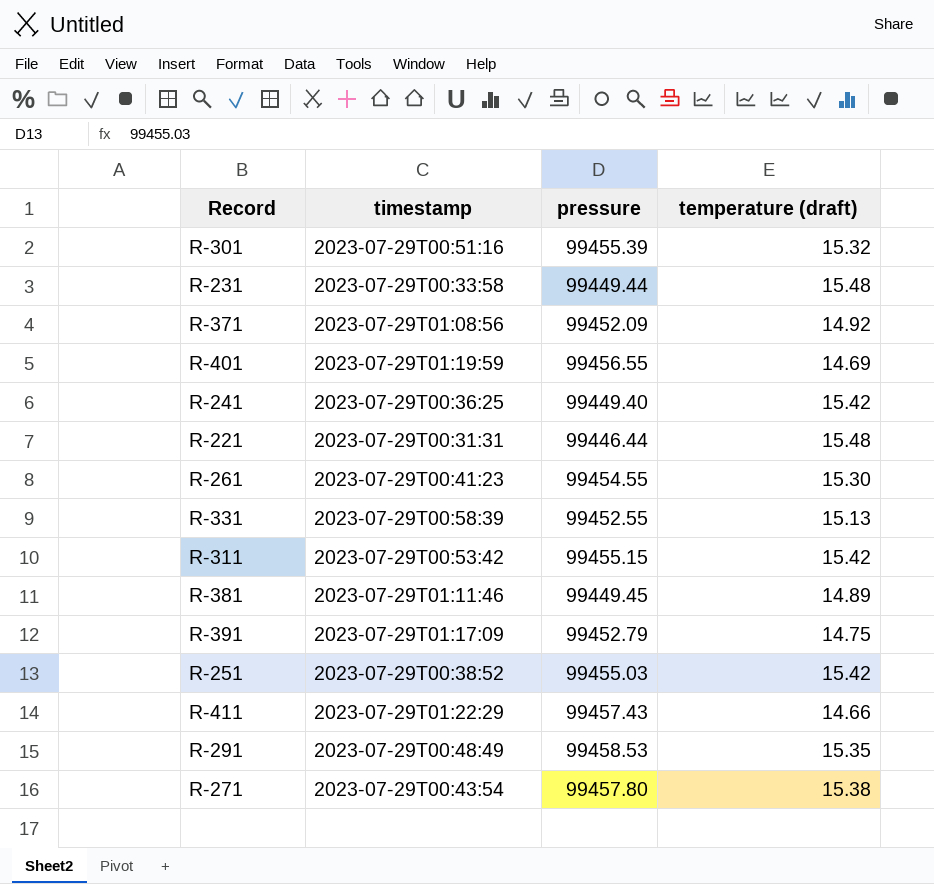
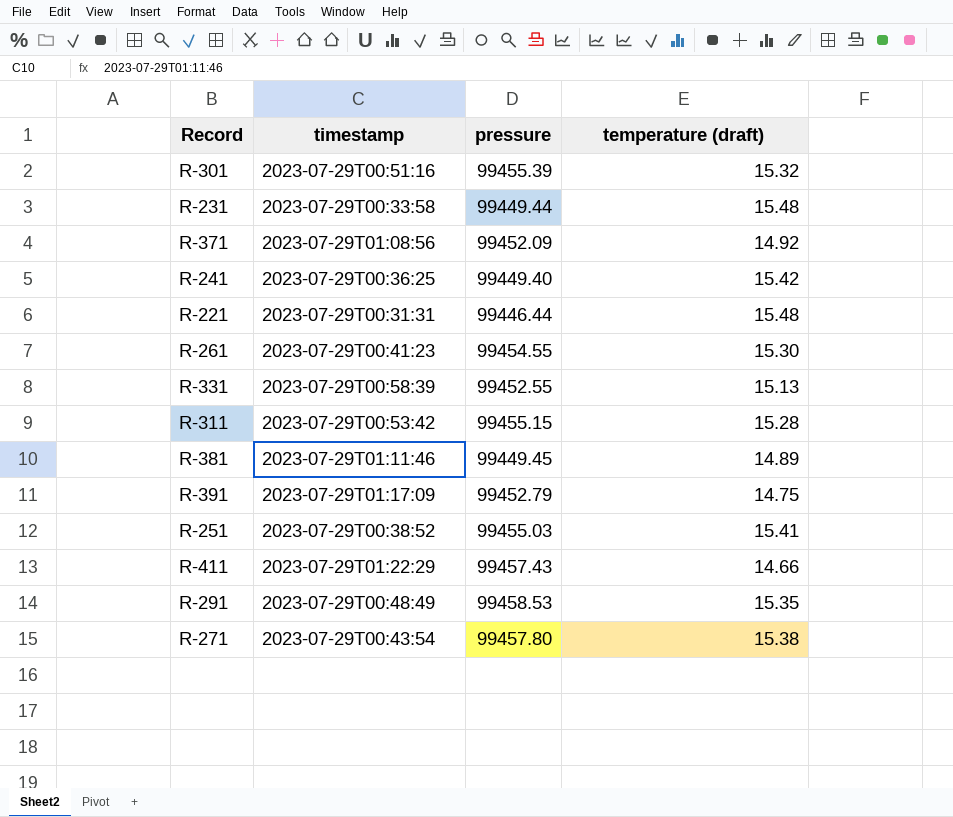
row R-401: 2023-07-29T01:19:59 | 99456.55 | 14.69 -> none
R-311 | temperature (draft): 15.42 -> 15.28
R-251 | temperature (draft): 15.42 -> 15.41

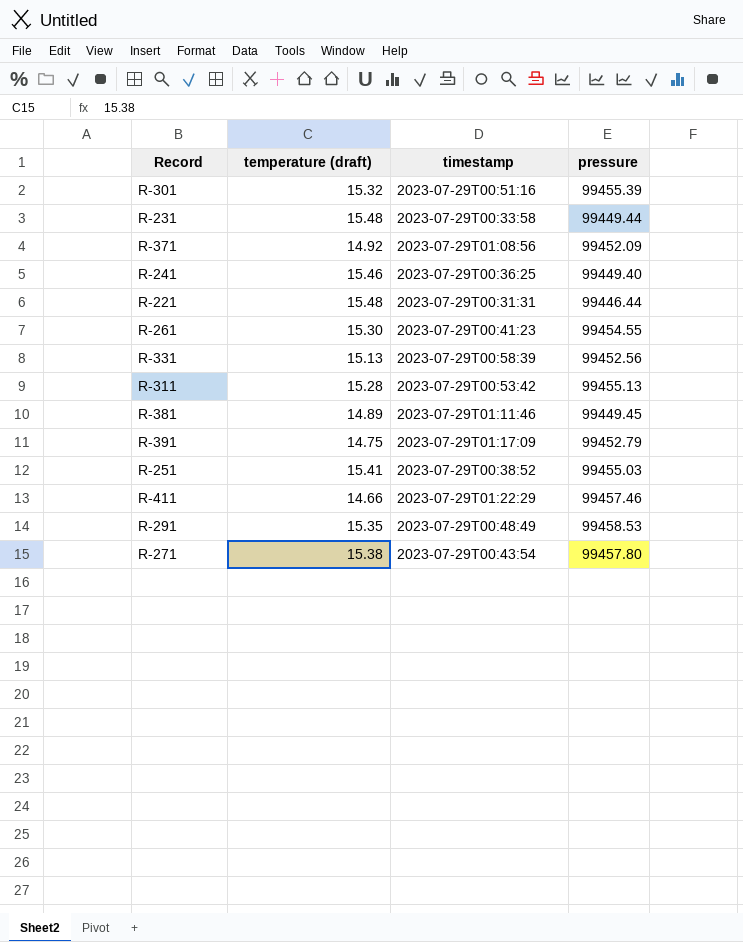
column temperature (draft) | position: 4 -> 2
R-241 | temperature (draft): 15.42 -> 15.46
R-331 | pressure: 99452.55 -> 99452.56
R-311 | pressure: 99455.15 -> 99455.13
R-411 | pressure: 99457.43 -> 99457.46

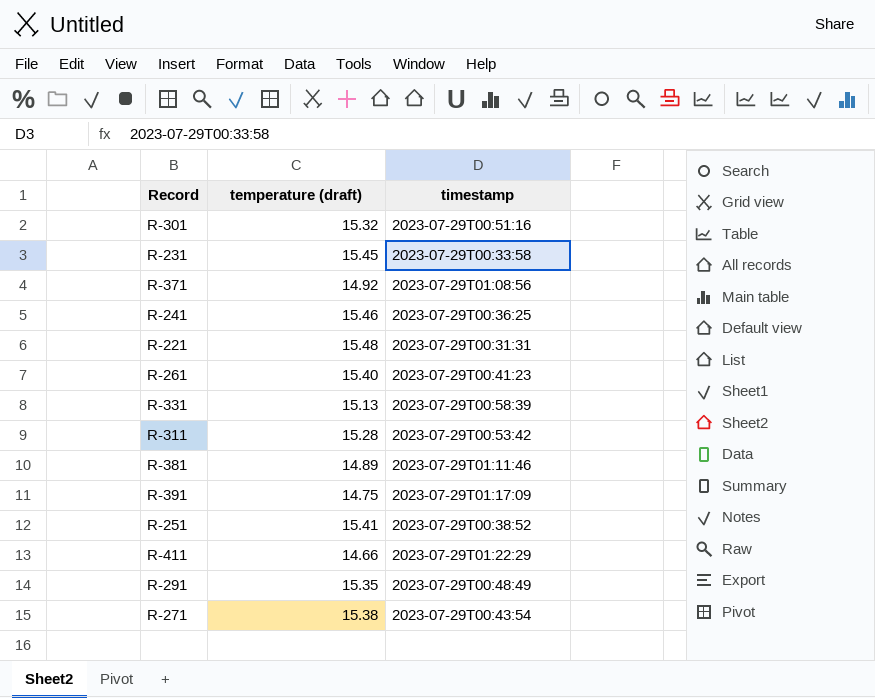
column pressure | position: 4 -> none
R-231 | temperature (draft): 15.48 -> 15.45
R-261 | temperature (draft): 15.30 -> 15.40

